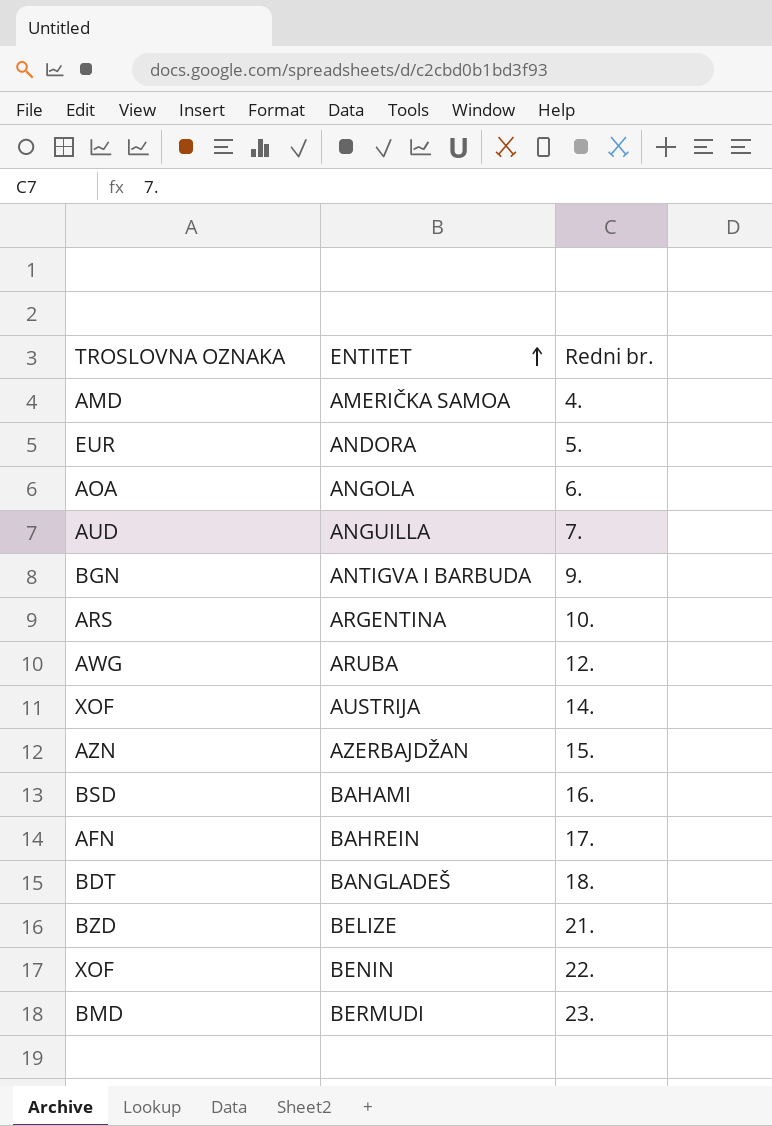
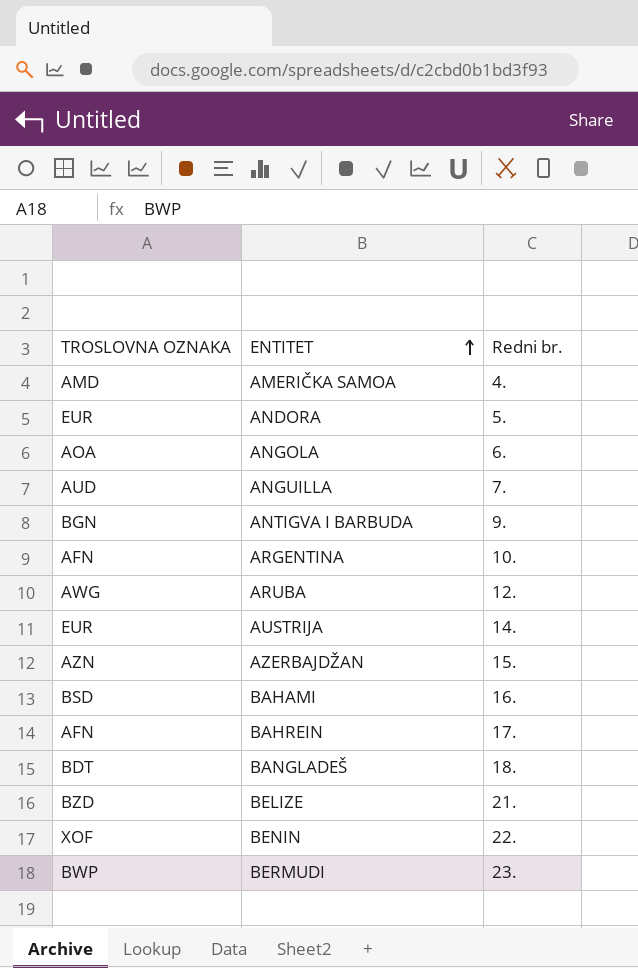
ARGENTINA | TROSLOVNA OZNAKA: ARS -> AFN
AUSTRIJA | TROSLOVNA OZNAKA: XOF -> EUR
BERMUDI | TROSLOVNA OZNAKA: BMD -> BWP

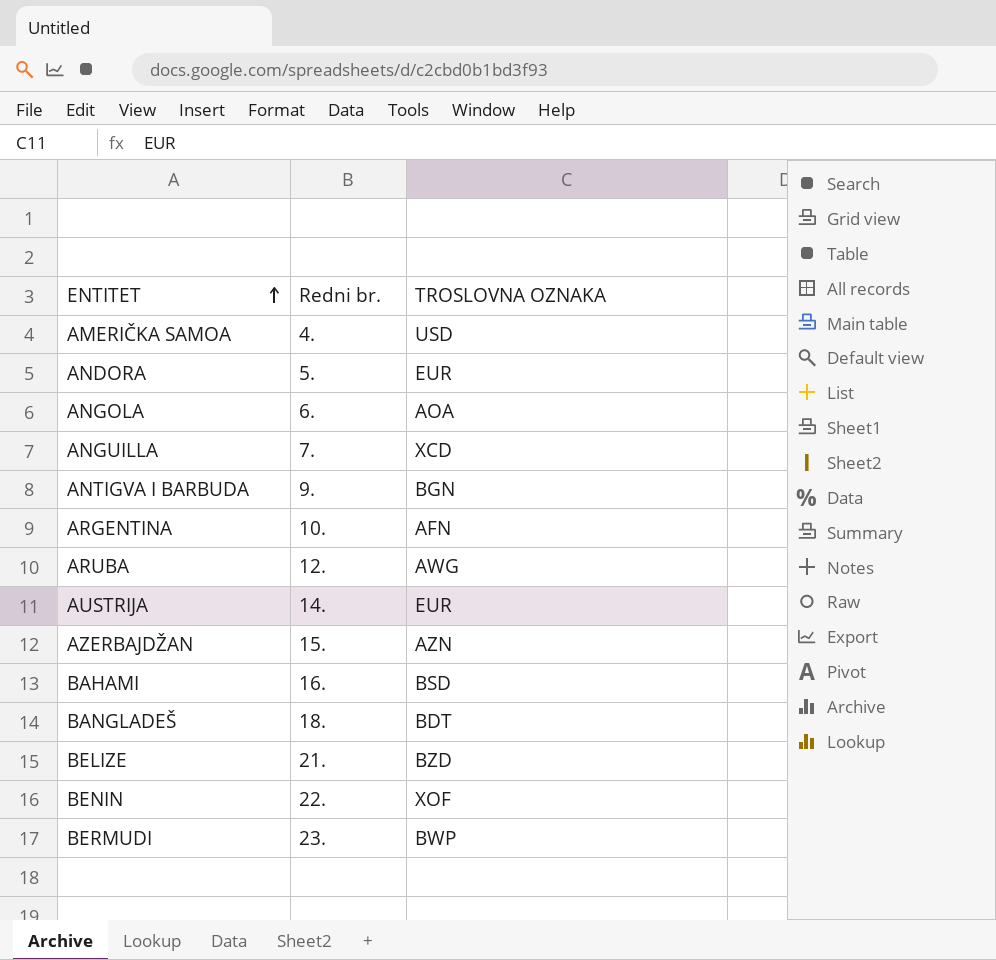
column TROSLOVNA OZNAKA | position: 1 -> 3
row BAHREIN: AFN | 17. -> none
AMERIČKA SAMOA | TROSLOVNA OZNAKA: AMD -> USD
ANGUILLA | TROSLOVNA OZNAKA: AUD -> XCD

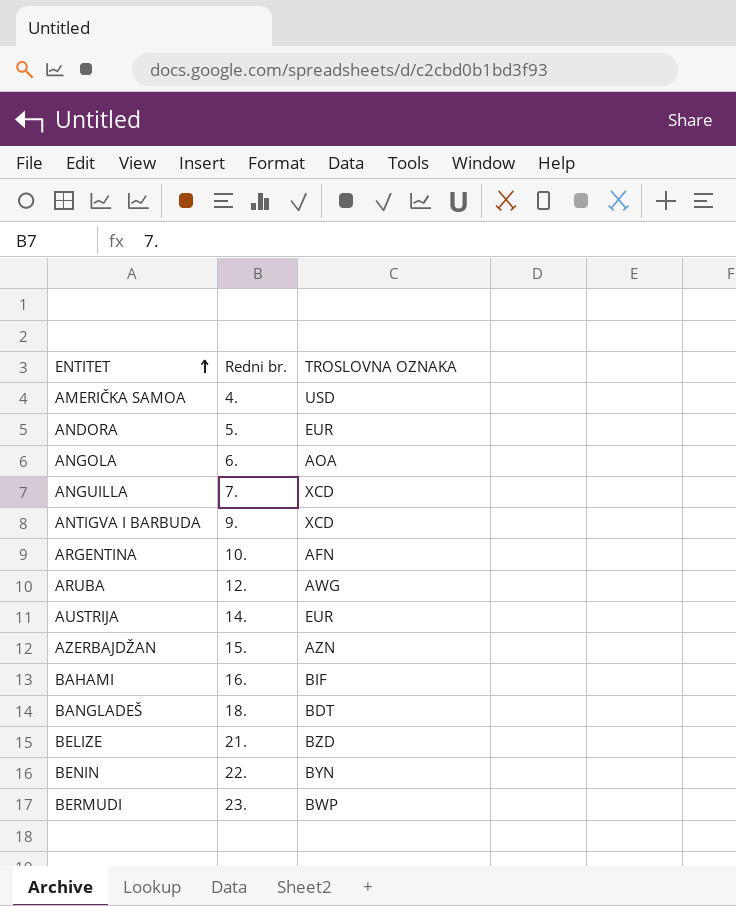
ANTIGVA I BARBUDA | TROSLOVNA OZNAKA: BGN -> XCD
BAHAMI | TROSLOVNA OZNAKA: BSD -> BIF
BENIN | TROSLOVNA OZNAKA: XOF -> BYN

